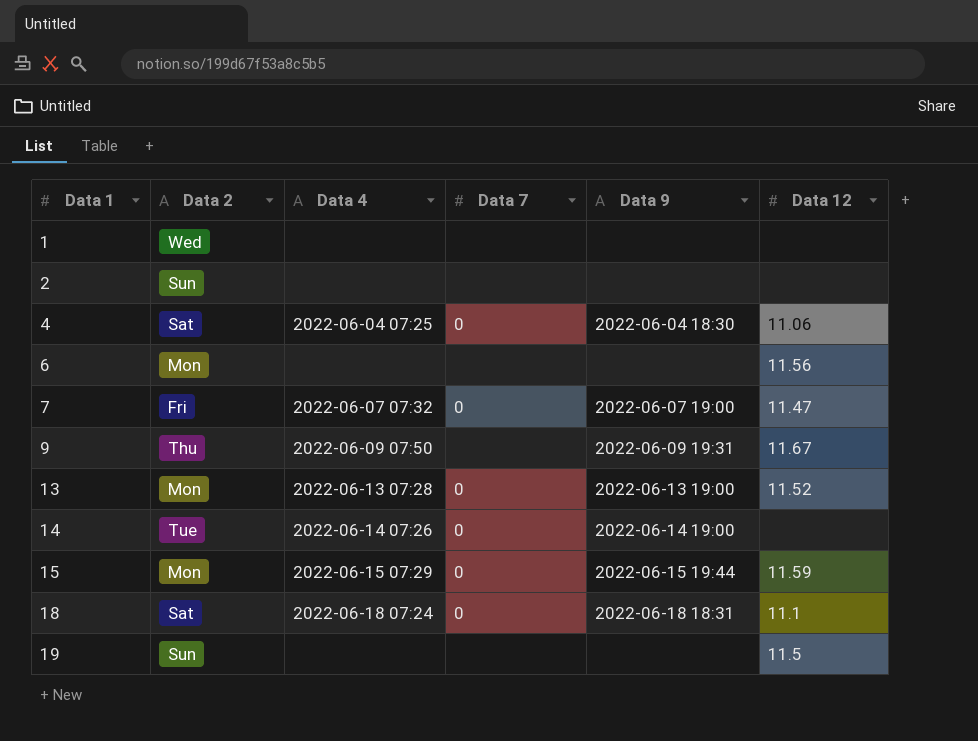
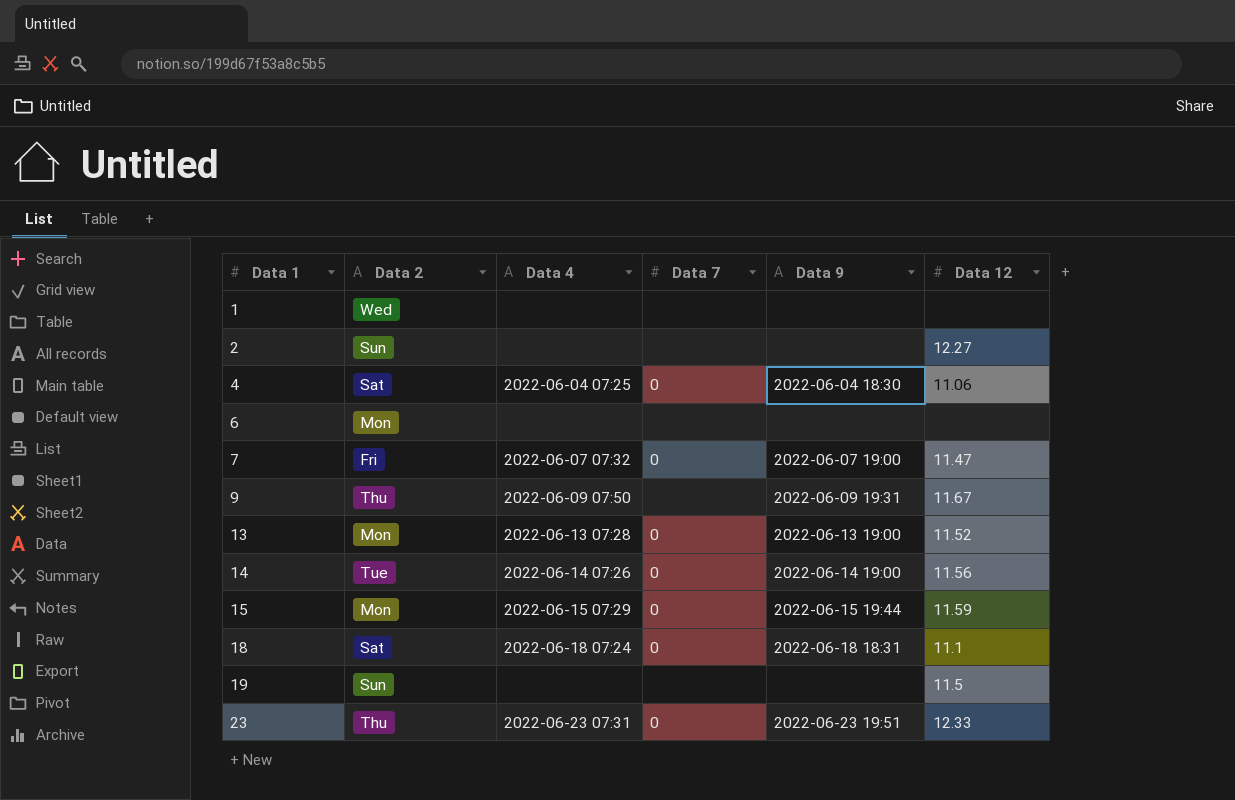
2 | Data 12: none -> 12.27
6 | Data 12: 11.56 -> none
14 | Data 12: none -> 11.56
row 23: none -> Thu | 2022-06-23 07:31 | 0 | 2022-06-23 19:51 | 12.33

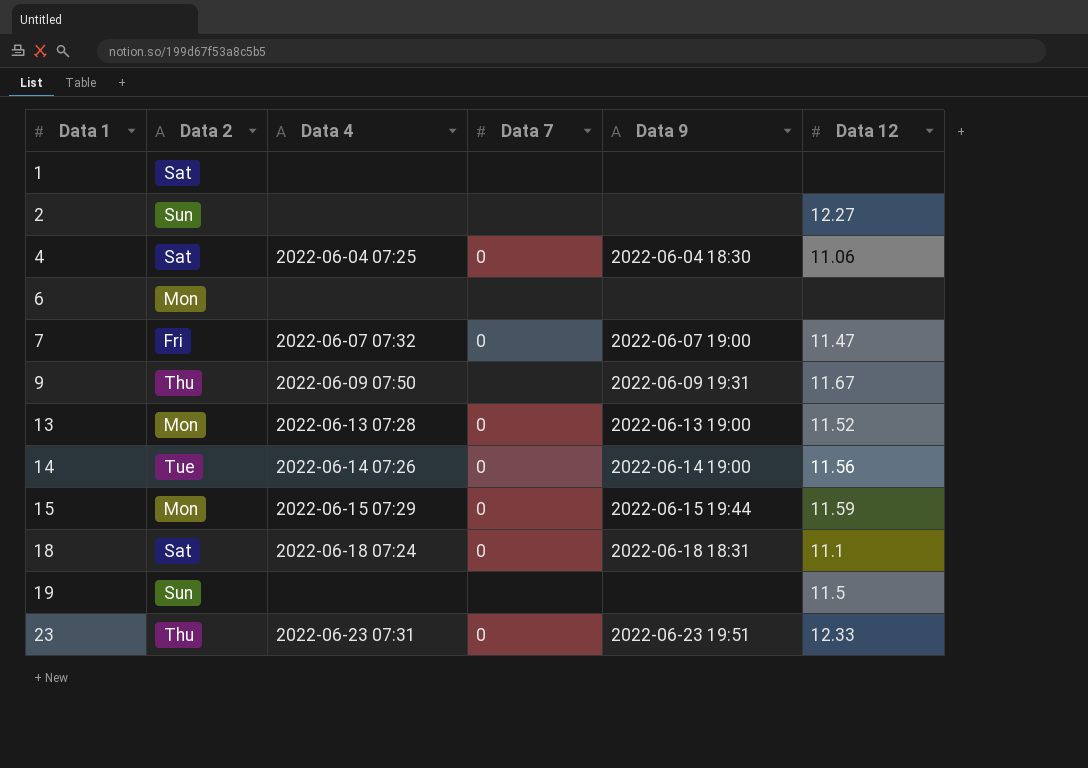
1 | Data 2: Wed -> Sat

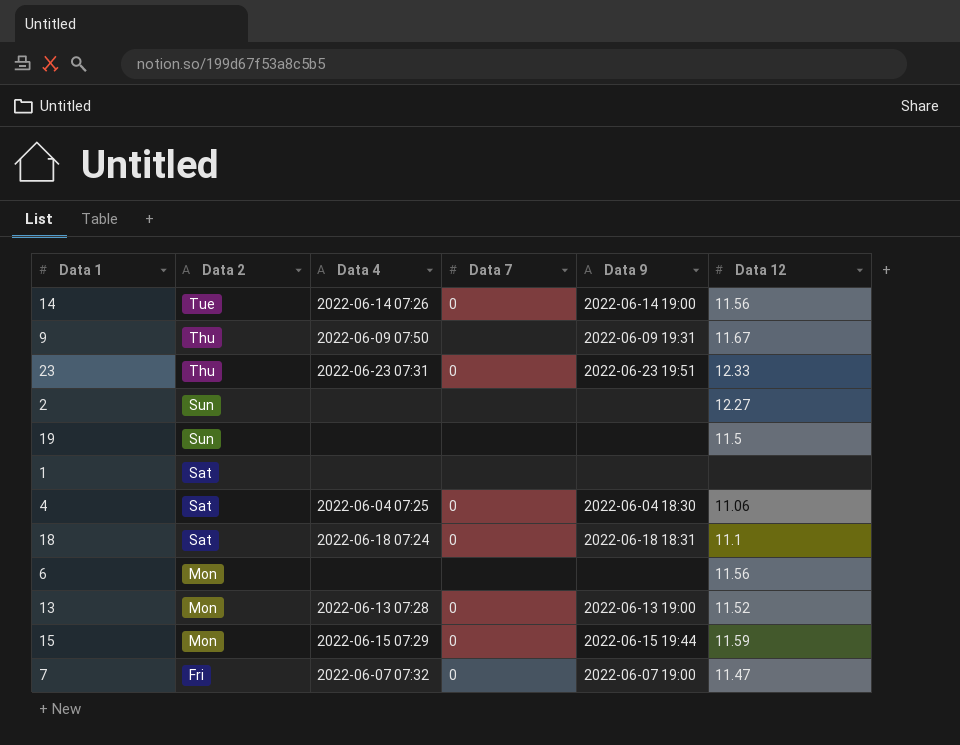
row order: Data 1 ascending -> Data 2 descending
6 | Data 12: none -> 11.56

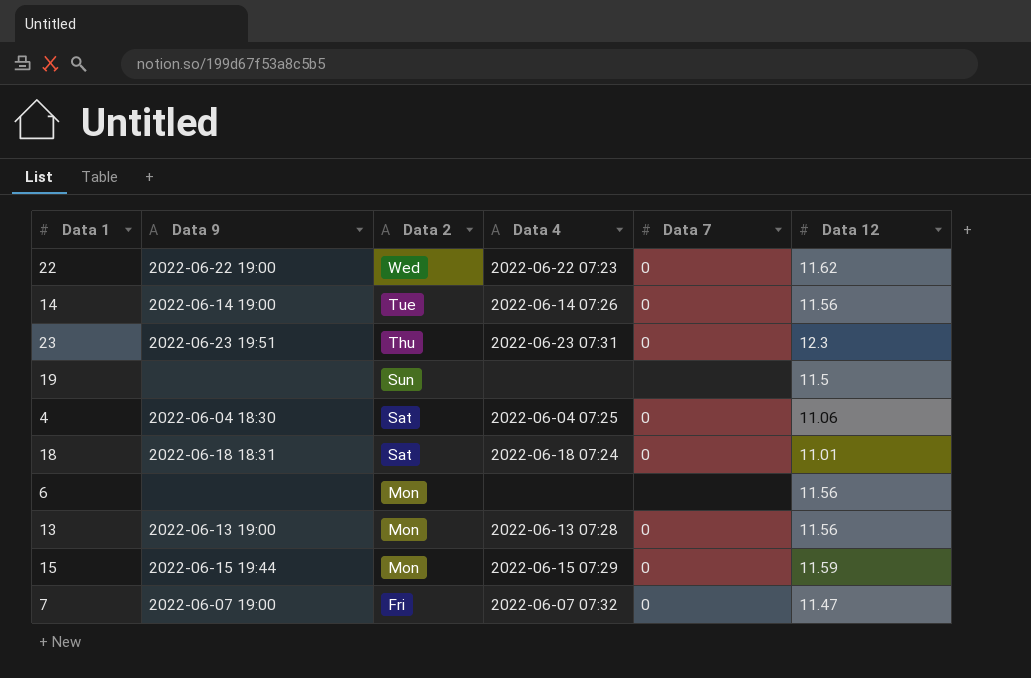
column Data 9 | position: 5 -> 2
row 9: Thu | 2022-06-09 07:50 | none | 2022-06-09 19:31 | 11.67 -> none
row 2: Sun | none | none | none | 12.27 -> none
row 1: Sat | none | none | none | none -> none
row 22: none -> 2022-06-22 19:00 | Wed | 2022-06-22 07:23 | 0 | 11.62
23 | Data 12: 12.33 -> 12.3
18 | Data 12: 11.1 -> 11.01
13 | Data 12: 11.52 -> 11.56

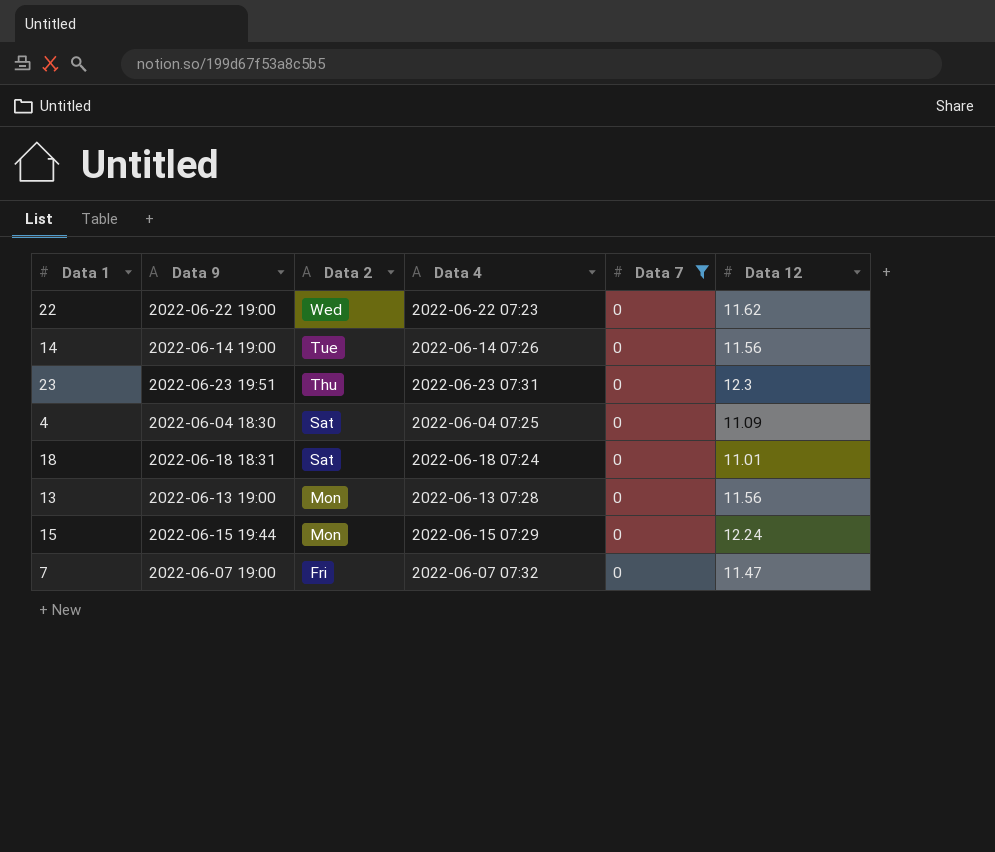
filter: none -> Data 7 = 0
4 | Data 12: 11.06 -> 11.09
15 | Data 12: 11.59 -> 12.24

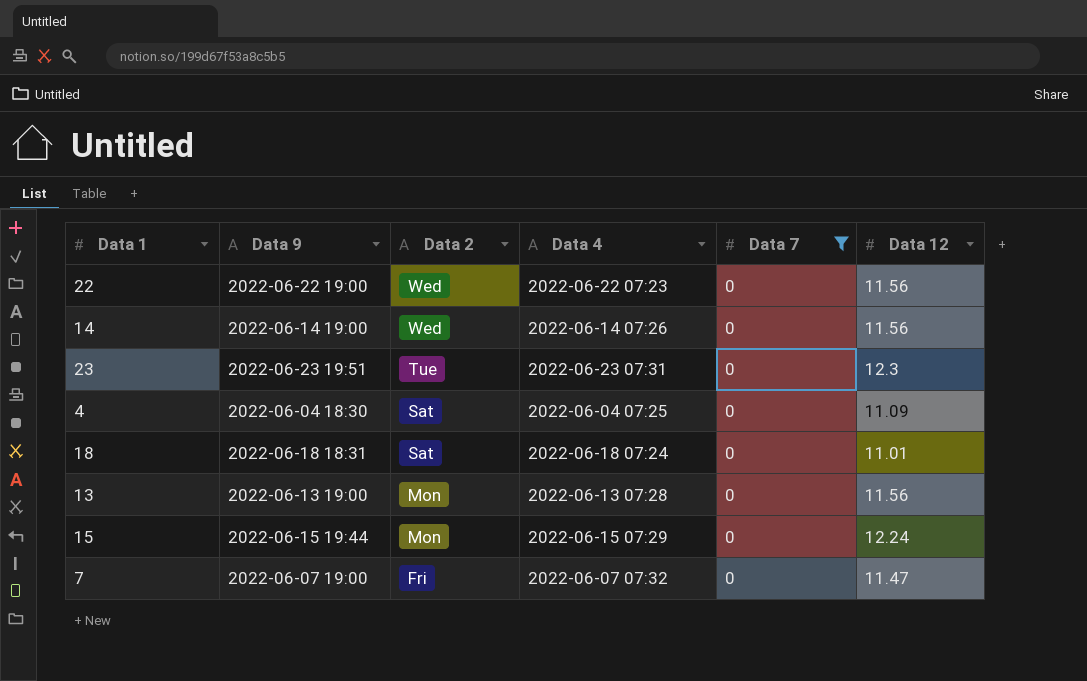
22 | Data 12: 11.62 -> 11.56
14 | Data 2: Tue -> Wed
23 | Data 2: Thu -> Tue

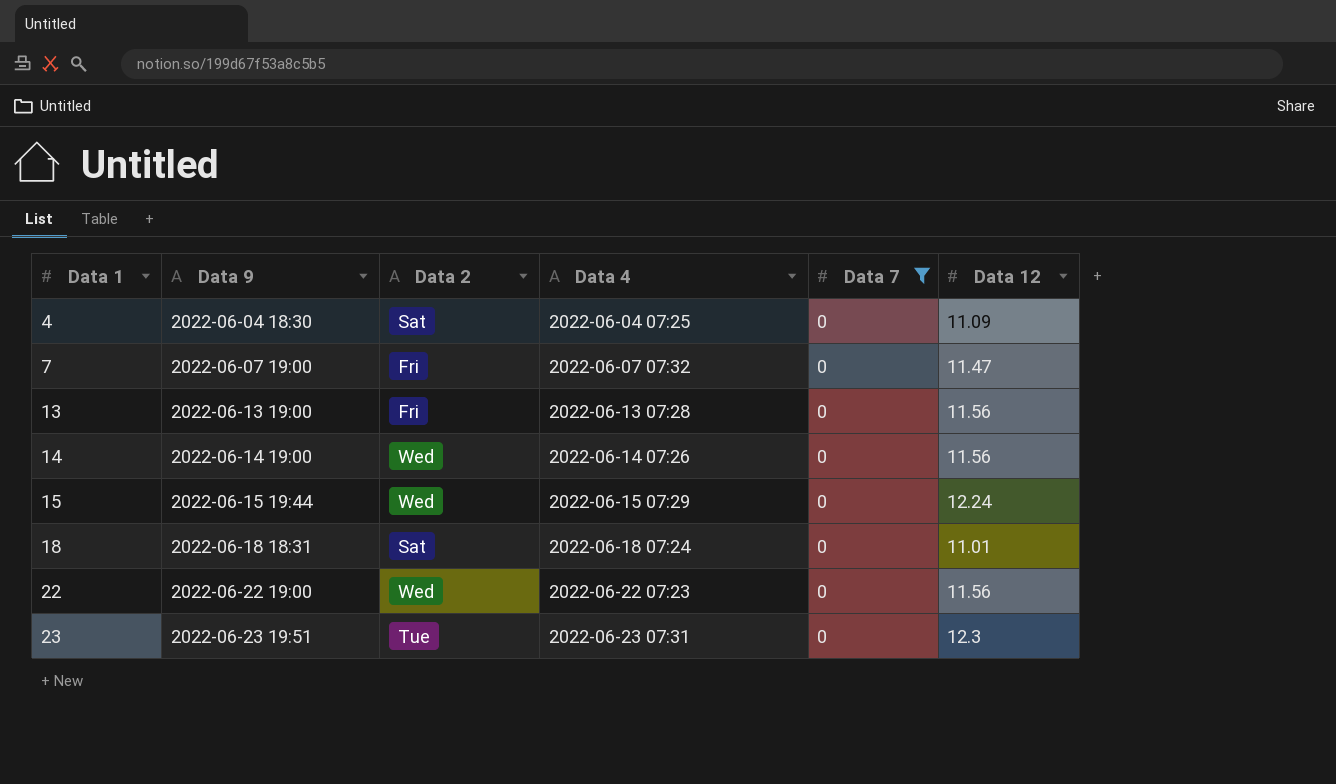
row order: Data 2 descending -> Data 1 ascending
13 | Data 2: Mon -> Fri
15 | Data 2: Mon -> Wed

